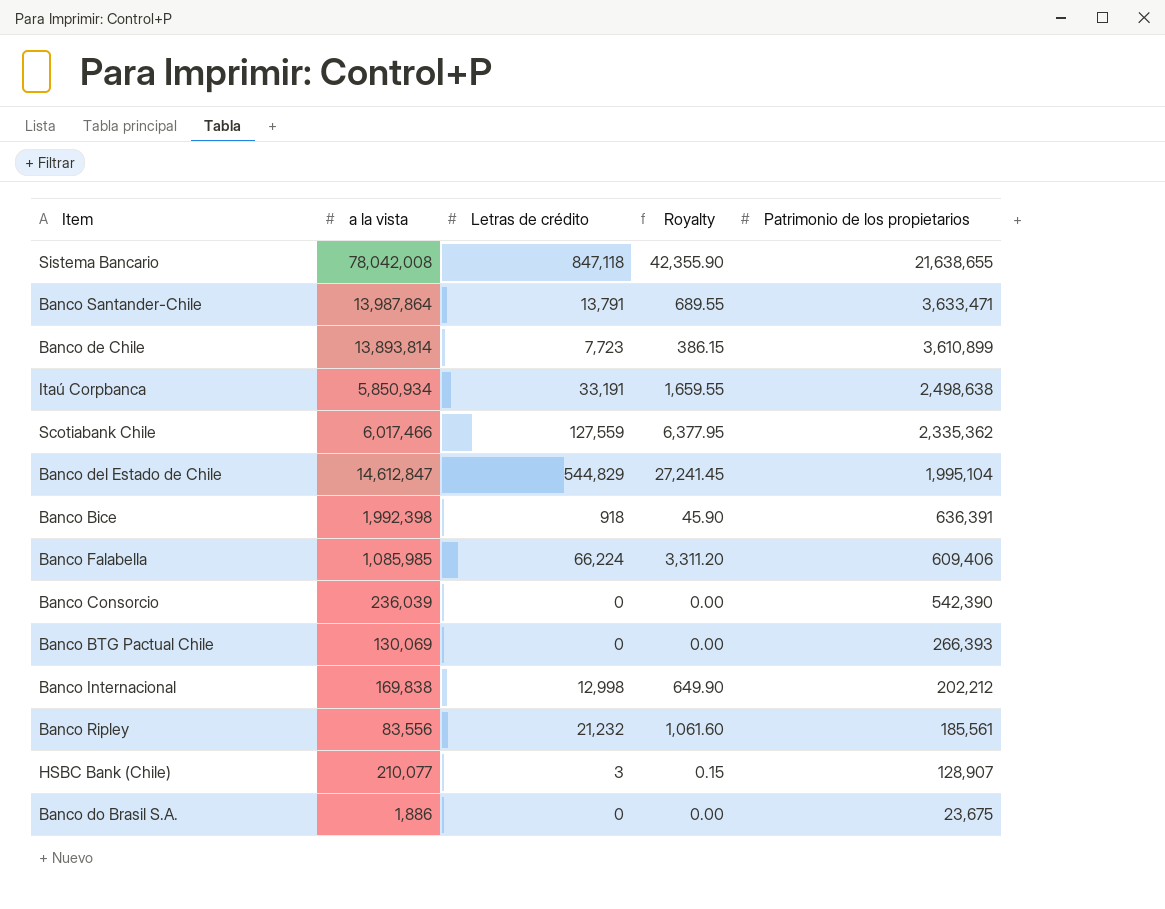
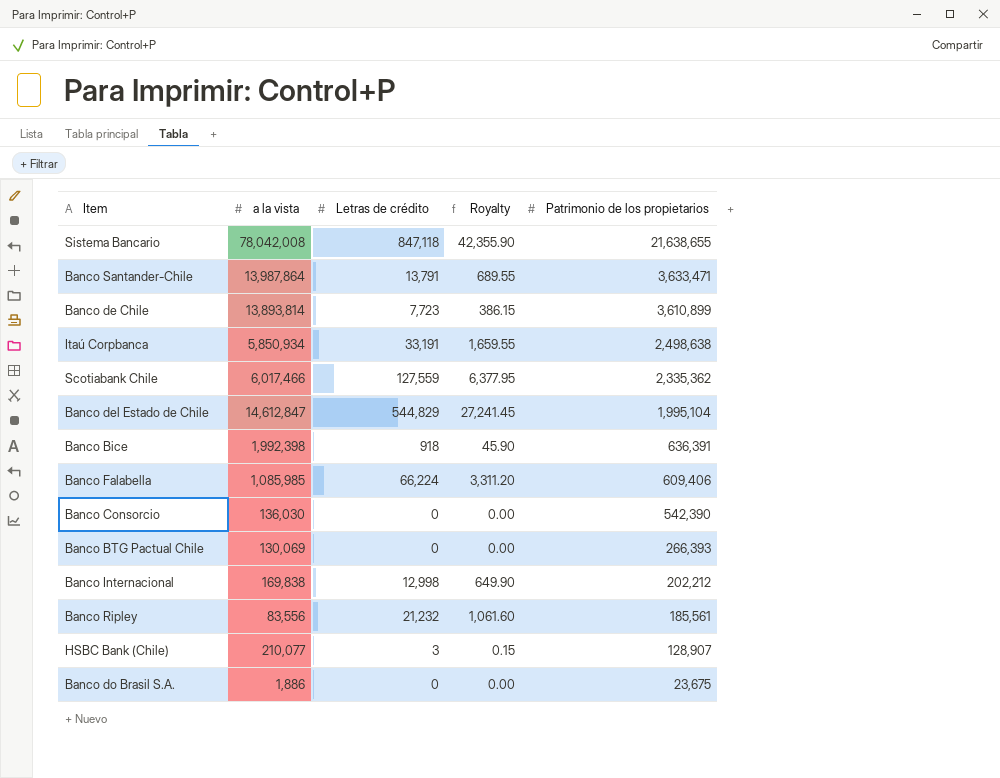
Banco Consorcio | a la vista: 236,039 -> 136,030

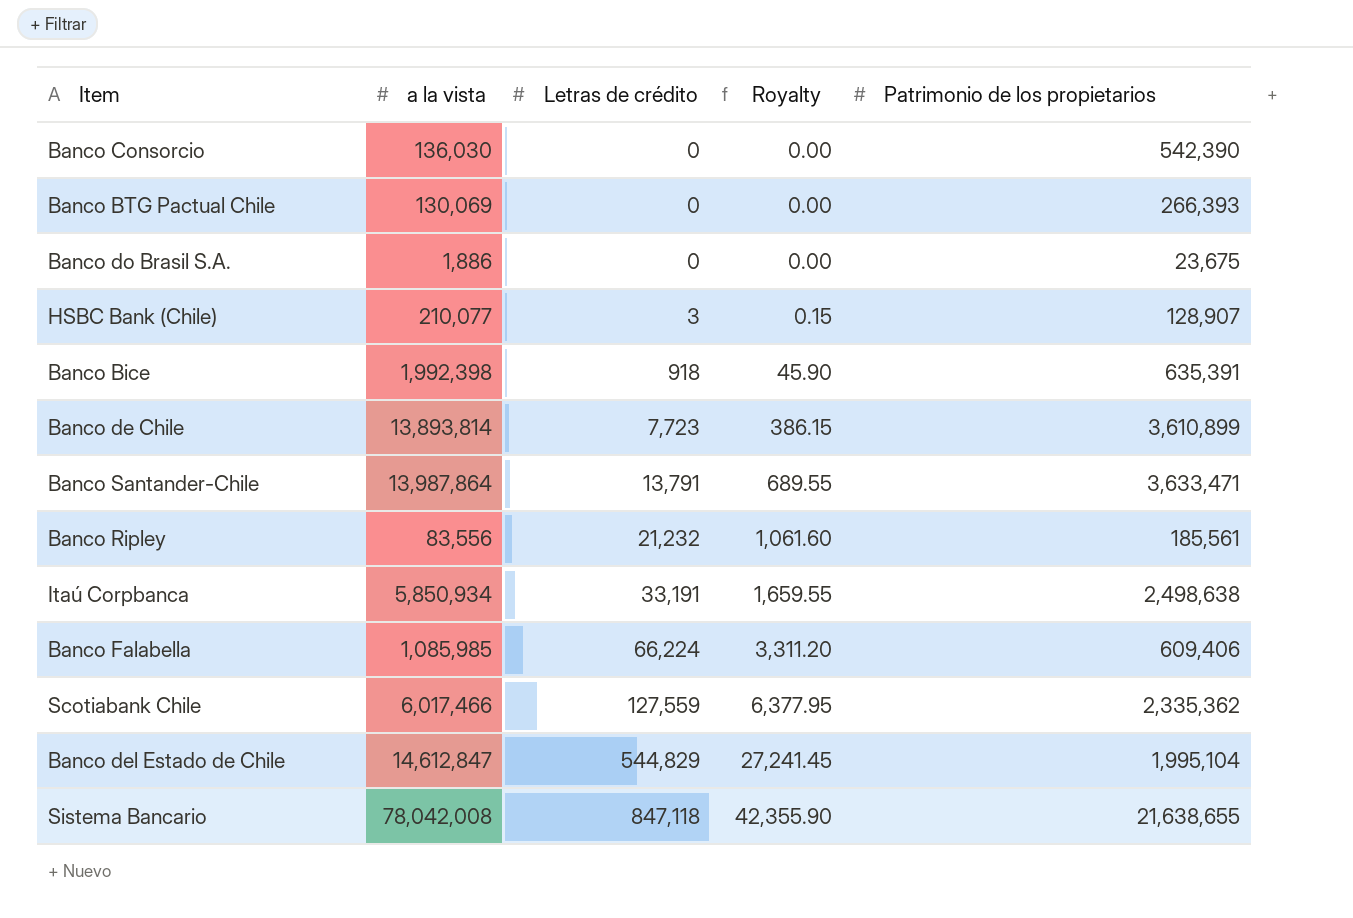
row order: Patrimonio de los propietarios descending -> Letras de crédito ascending
row Banco Internacional: 169,838 | 12,998 | 649.90 | 202,212 -> none
Banco Bice | Patrimonio de los propietarios: 636,391 -> 635,391

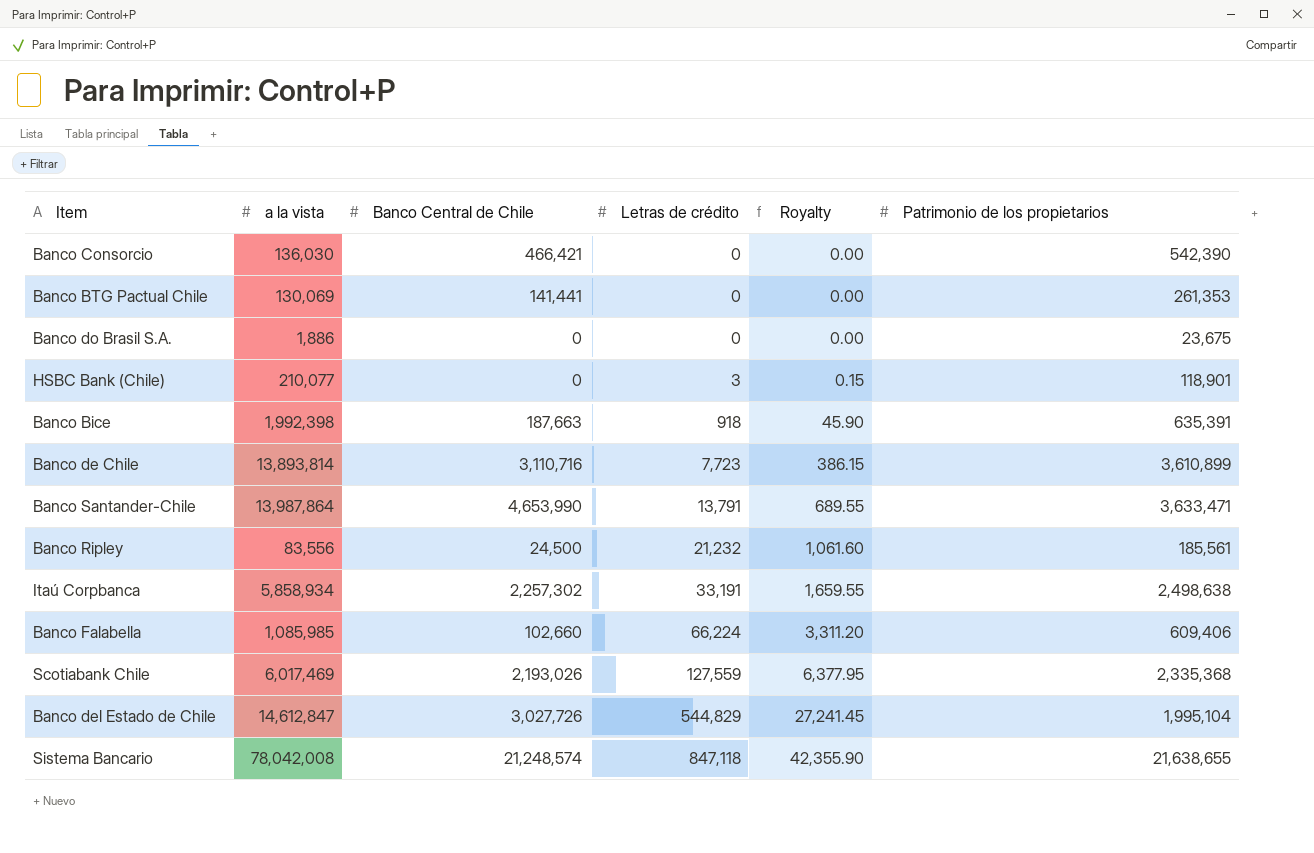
column Banco Central de Chile | position: none -> 3
Banco BTG Pactual Chile | Patrimonio de los propietarios: 266,393 -> 261,353
HSBC Bank (Chile) | Patrimonio de los propietarios: 128,907 -> 118,901
Itaú Corpbanca | a la vista: 5,850,934 -> 5,858,934
Scotiabank Chile | a la vista: 6,017,466 -> 6,017,469
Scotiabank Chile | Patrimonio de los propietarios: 2,335,362 -> 2,335,368

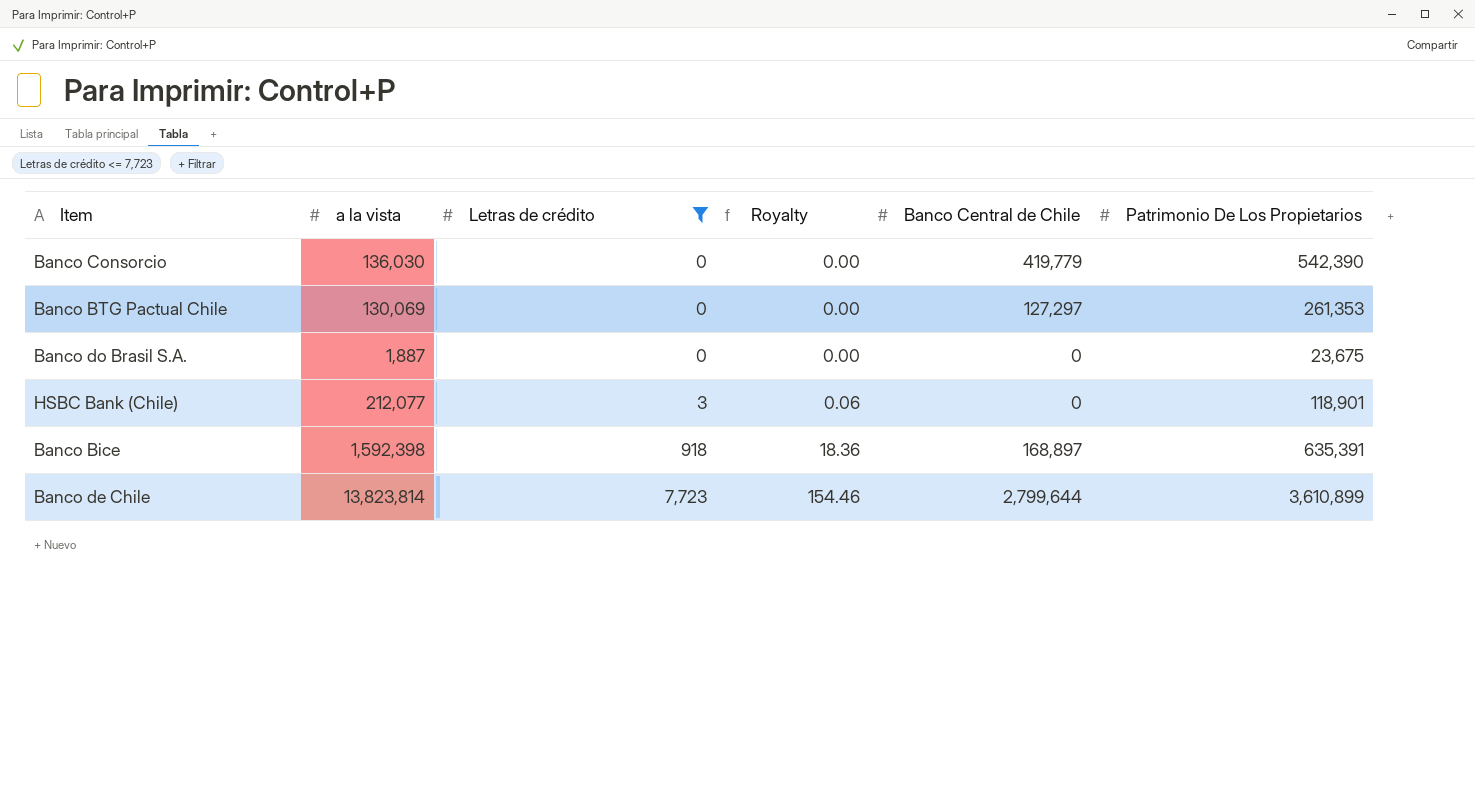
filter: none -> Letras de crédito <= 7,723
column Royalty | formula: [Letras de crédito] * 0.05 -> [Letras de crédito] * 0.02
column Banco Central de Chile | position: 3 -> 5
column name: Patrimonio de los propietarios -> Patrimonio De Los Propietarios
Banco Consorcio | Banco Central de Chile: 466,421 -> 419,779
Banco BTG Pactual Chile | Banco Central de Chile: 141,441 -> 127,297
Banco do Brasil S.A. | a la vista: 1,886 -> 1,887
HSBC Bank (Chile) | a la vista: 210,077 -> 212,077
Banco Bice | a la vista: 1,992,398 -> 1,592,398
Banco Bice | Banco Central de Chile: 187,663 -> 168,897
Banco de Chile | a la vista: 13,893,814 -> 13,823,814
Banco de Chile | Banco Central de Chile: 3,110,716 -> 2,799,644

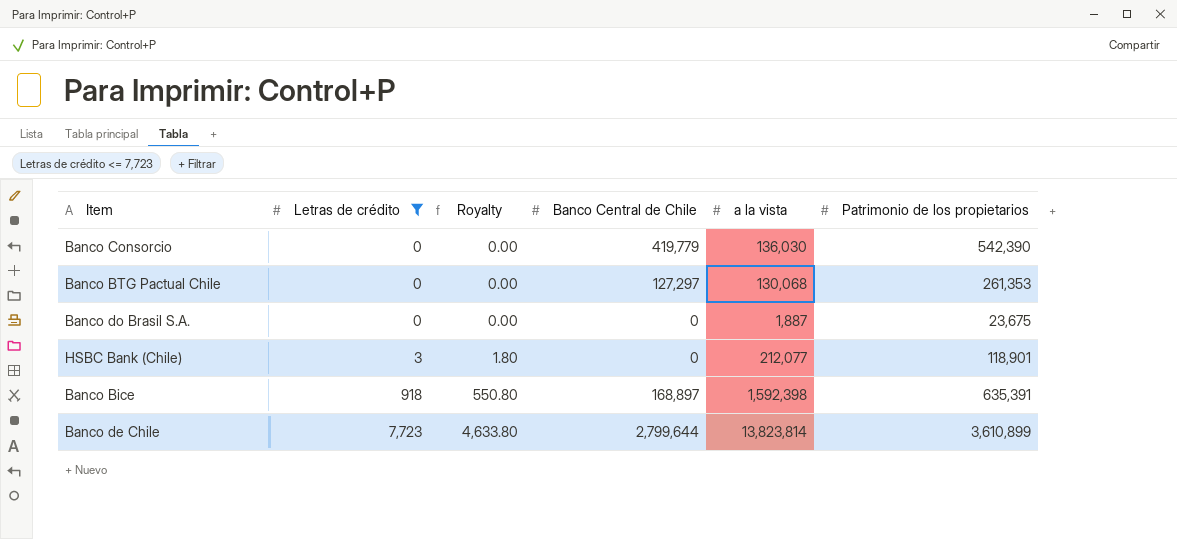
column Royalty | formula: [Letras de crédito] * 0.02 -> [Letras de crédito] * 0.6
column a la vista | position: 2 -> 5
column name: Patrimonio De Los Propietarios -> Patrimonio de los propietarios
Banco BTG Pactual Chile | a la vista: 130,069 -> 130,068

